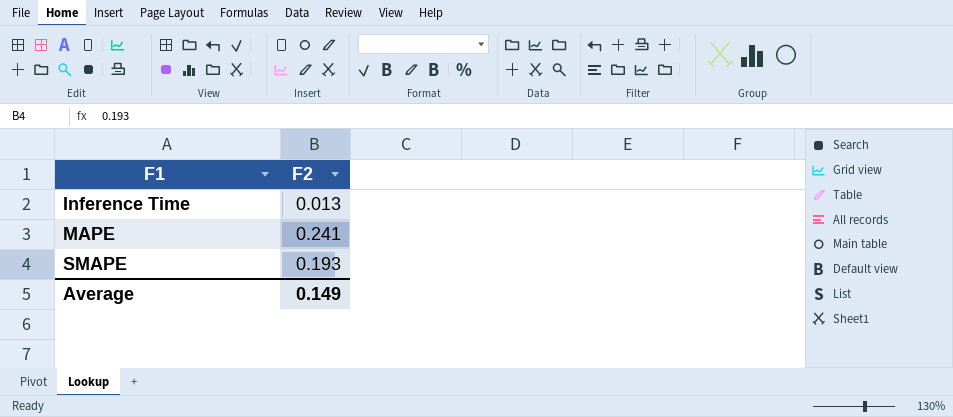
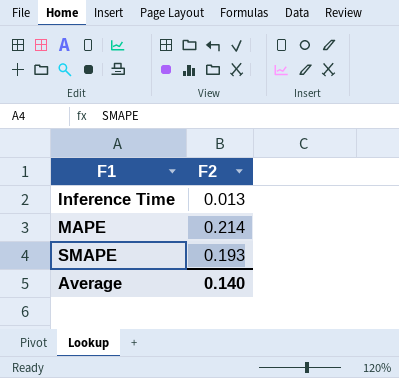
MAPE | F2: 0.241 -> 0.214
Average | F2: 0.149 -> 0.140

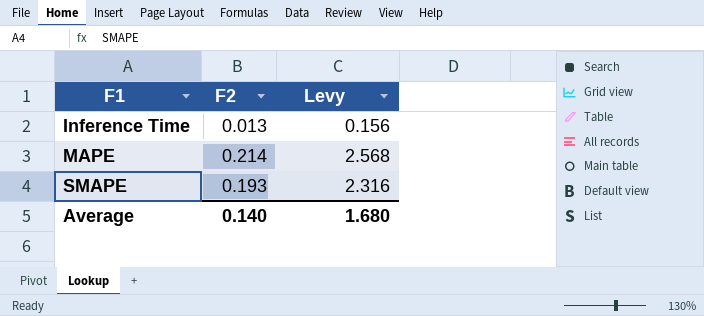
column Levy | formula: none -> [F2] * 12

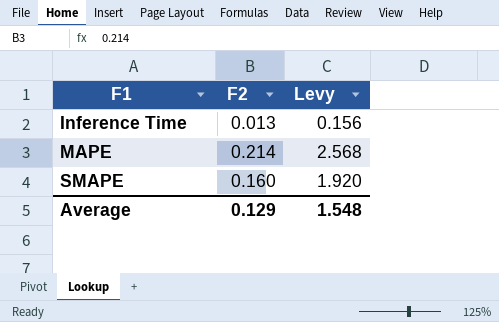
SMAPE | F2: 0.193 -> 0.160
SMAPE | Levy: 2.316 -> 1.920
Average | F2: 0.140 -> 0.129
Average | Levy: 1.680 -> 1.548

